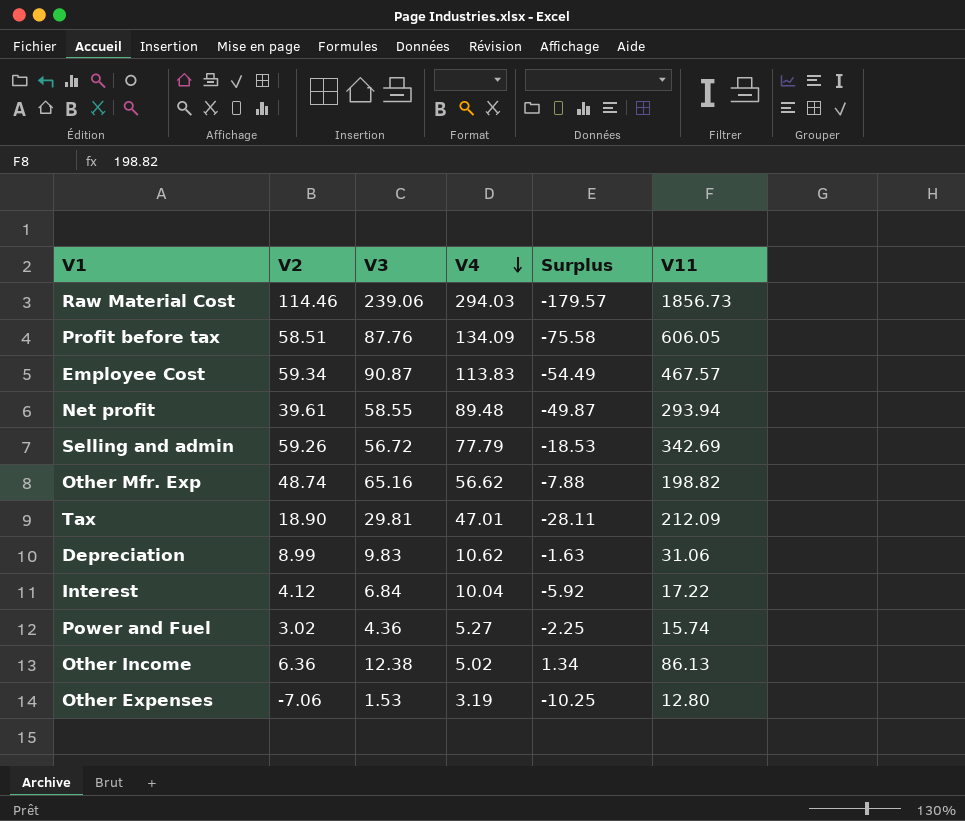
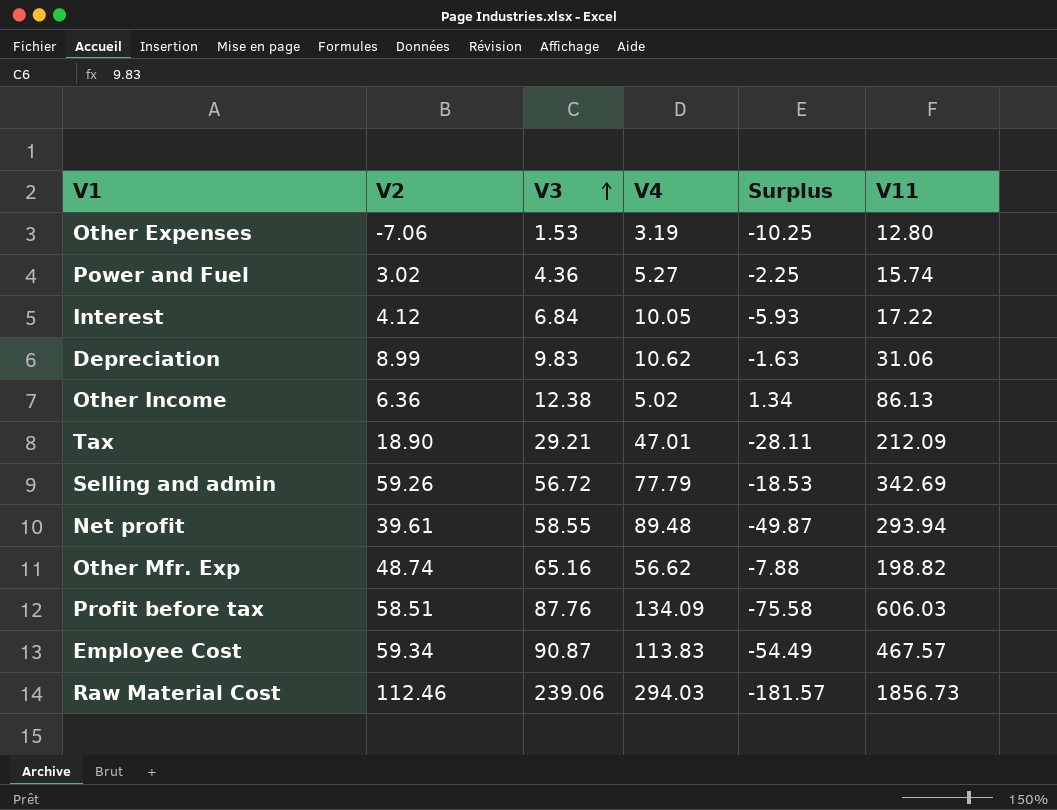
row order: V4 descending -> V3 ascending
Interest | V4: 10.04 -> 10.05
Interest | Surplus: -5.92 -> -5.93
Tax | V3: 29.81 -> 29.21
Profit before tax | V11: 606.05 -> 606.03
Raw Material Cost | V2: 114.46 -> 112.46
Raw Material Cost | Surplus: -179.57 -> -181.57

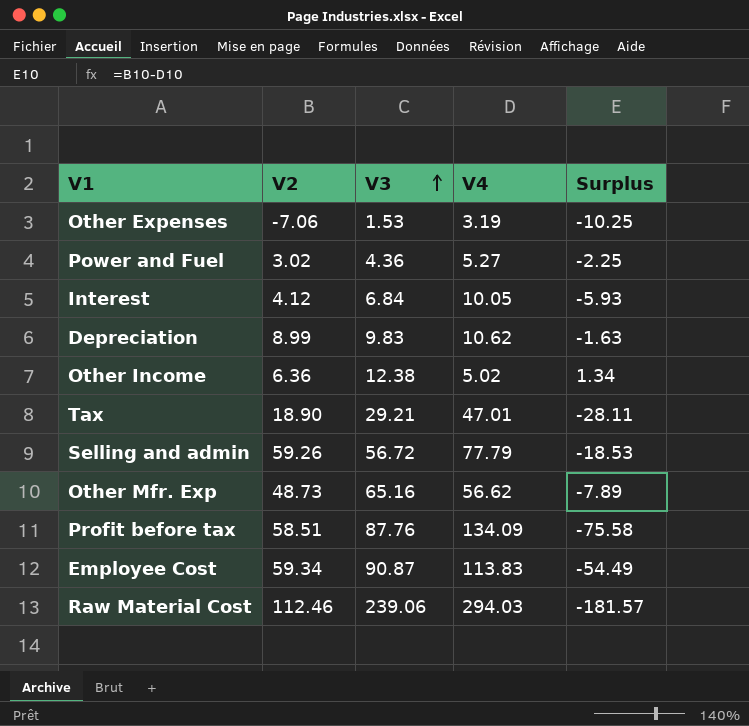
column V11 | position: 6 -> none
row Net profit: 39.61 | 58.55 | 89.48 | -49.87 | 293.94 -> none
Other Mfr. Exp | V2: 48.74 -> 48.73
Other Mfr. Exp | Surplus: -7.88 -> -7.89

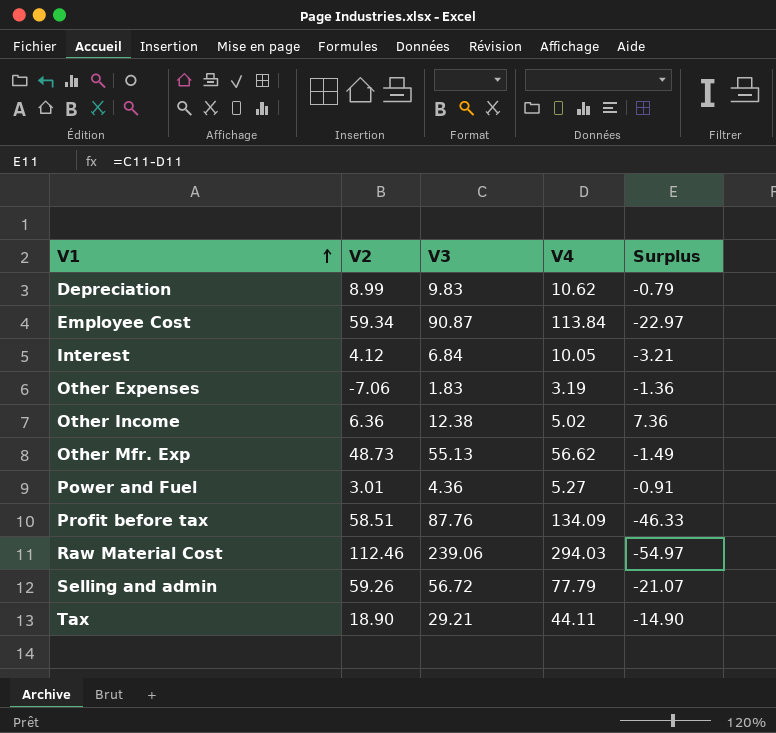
row order: V3 ascending -> V1 ascending
column Surplus | formula: [V2] - [V4] -> [V3] - [V4]
Employee Cost | V4: 113.83 -> 113.84
Other Expenses | V3: 1.53 -> 1.83
Other Mfr. Exp | V3: 65.16 -> 55.13
Power and Fuel | V2: 3.02 -> 3.01
Tax | V4: 47.01 -> 44.11

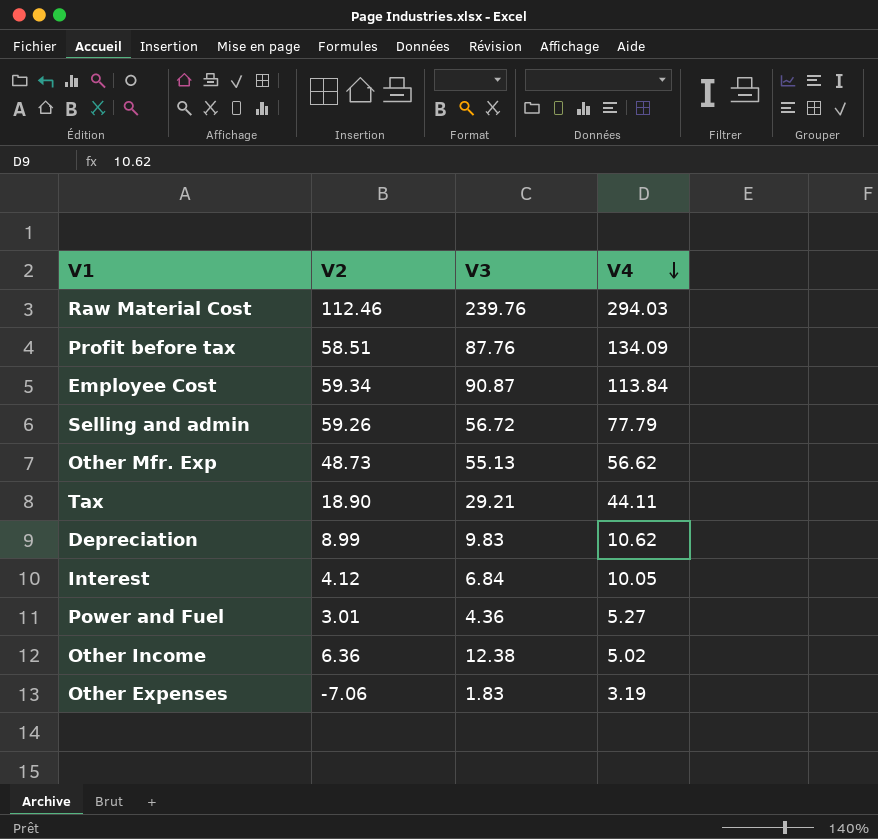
row order: V1 ascending -> V4 descending
column Surplus | formula: [V3] - [V4] -> none
Raw Material Cost | V3: 239.06 -> 239.76

